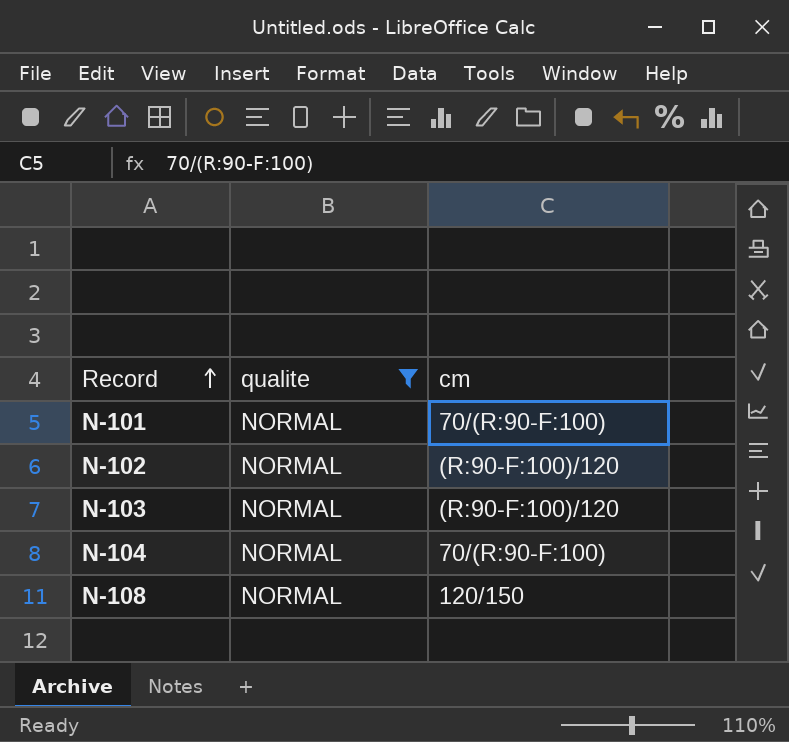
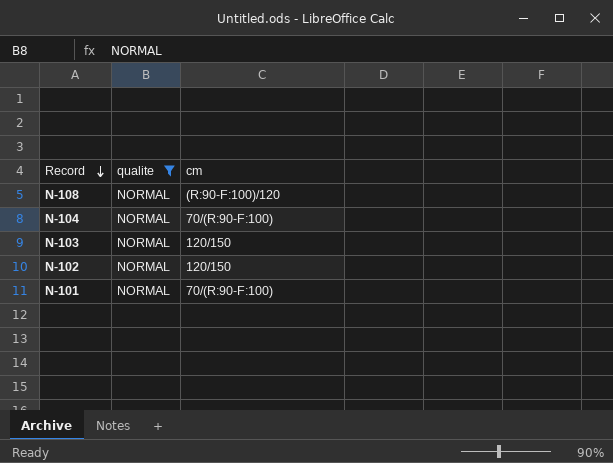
row order: Record ascending -> Record descending
N-108 | cm: 120/150 -> (R:90-F:100)/120
N-103 | cm: (R:90-F:100)/120 -> 120/150
N-102 | cm: (R:90-F:100)/120 -> 120/150

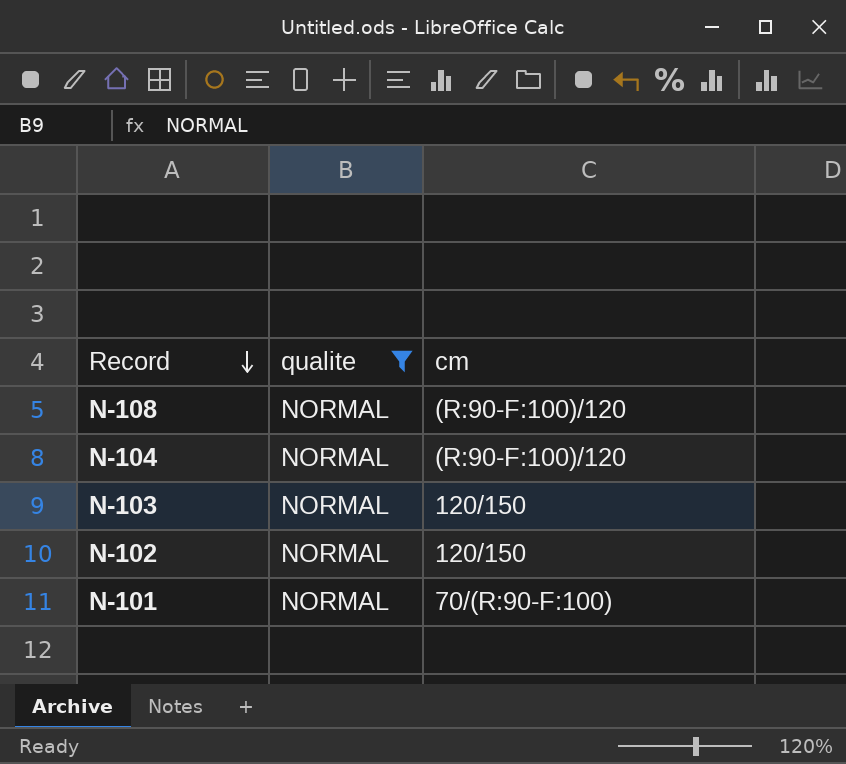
N-104 | cm: 70/(R:90-F:100) -> (R:90-F:100)/120

